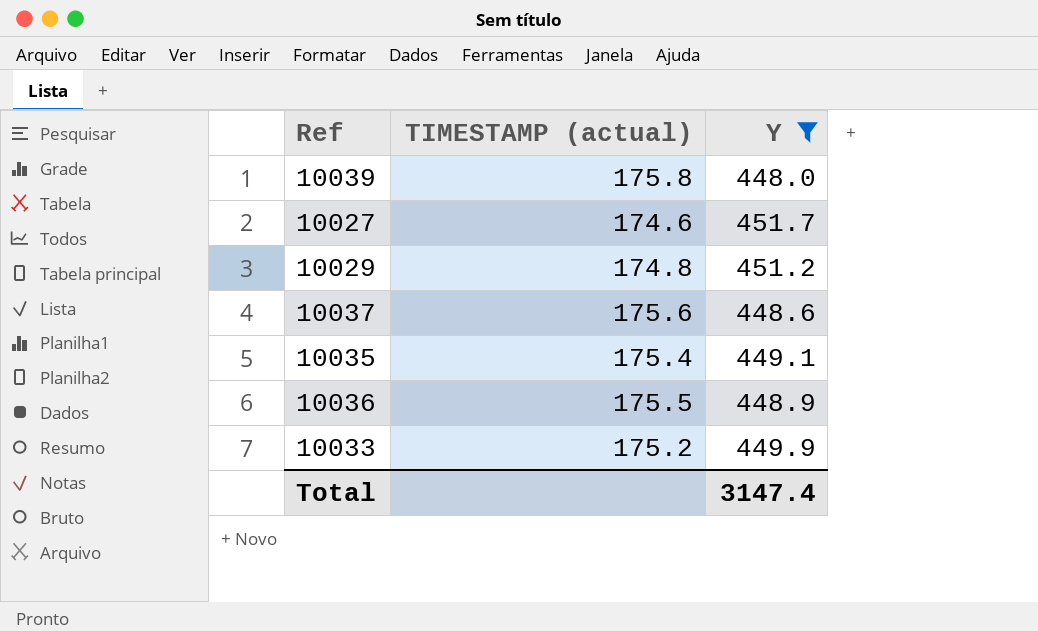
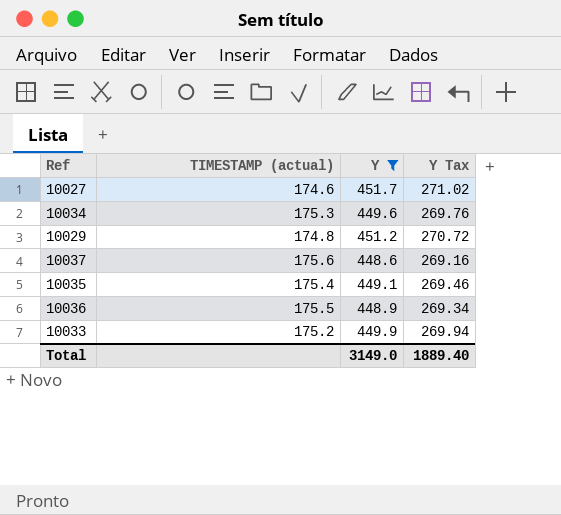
column Y Tax | formula: none -> [Y] * 0.6
row 10039: 175.8 | 448.0 -> none
row 10034: none -> 175.3 | 449.6 | 269.76
Total | Y: 3147.4 -> 3149.0

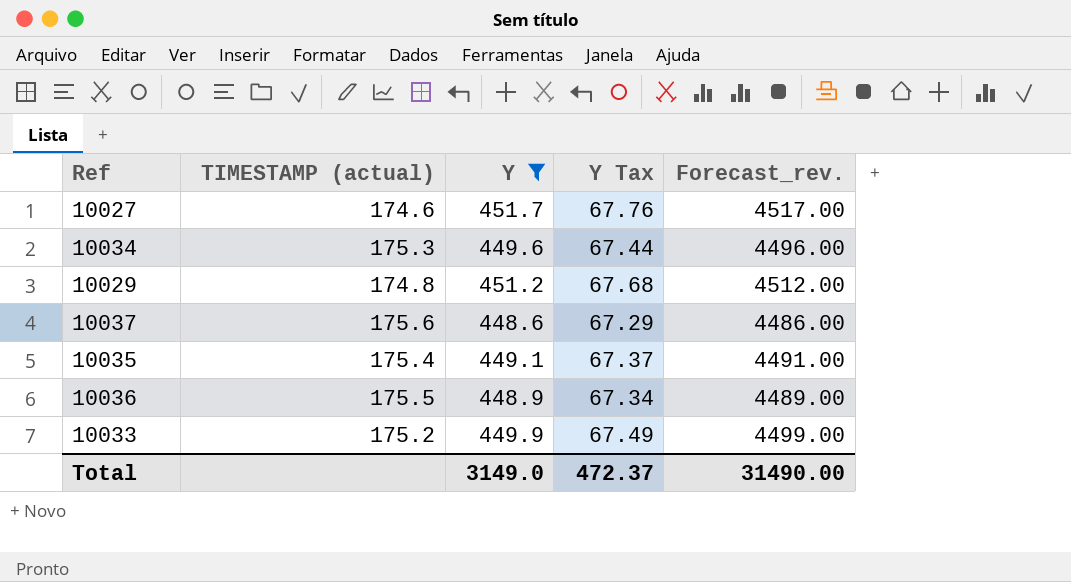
column Y Tax | formula: [Y] * 0.6 -> [Y] * 0.15
column Forecast_rev. | formula: none -> [Y] * 10
Total | Y Tax: 1889.40 -> 472.37

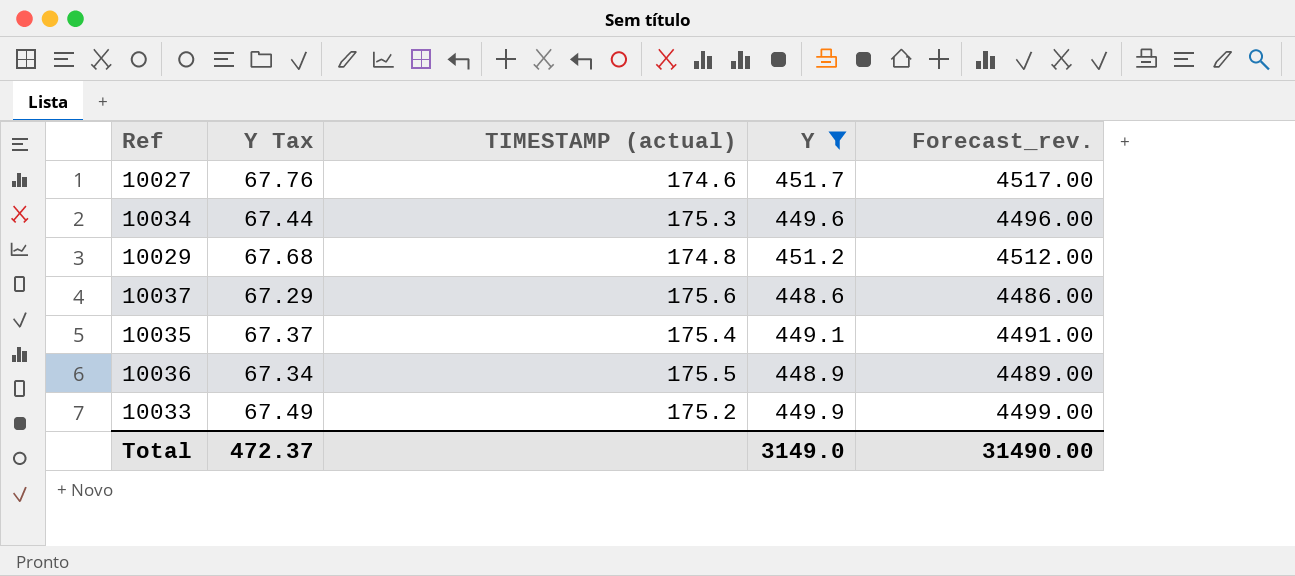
column Y Tax | position: 4 -> 2

